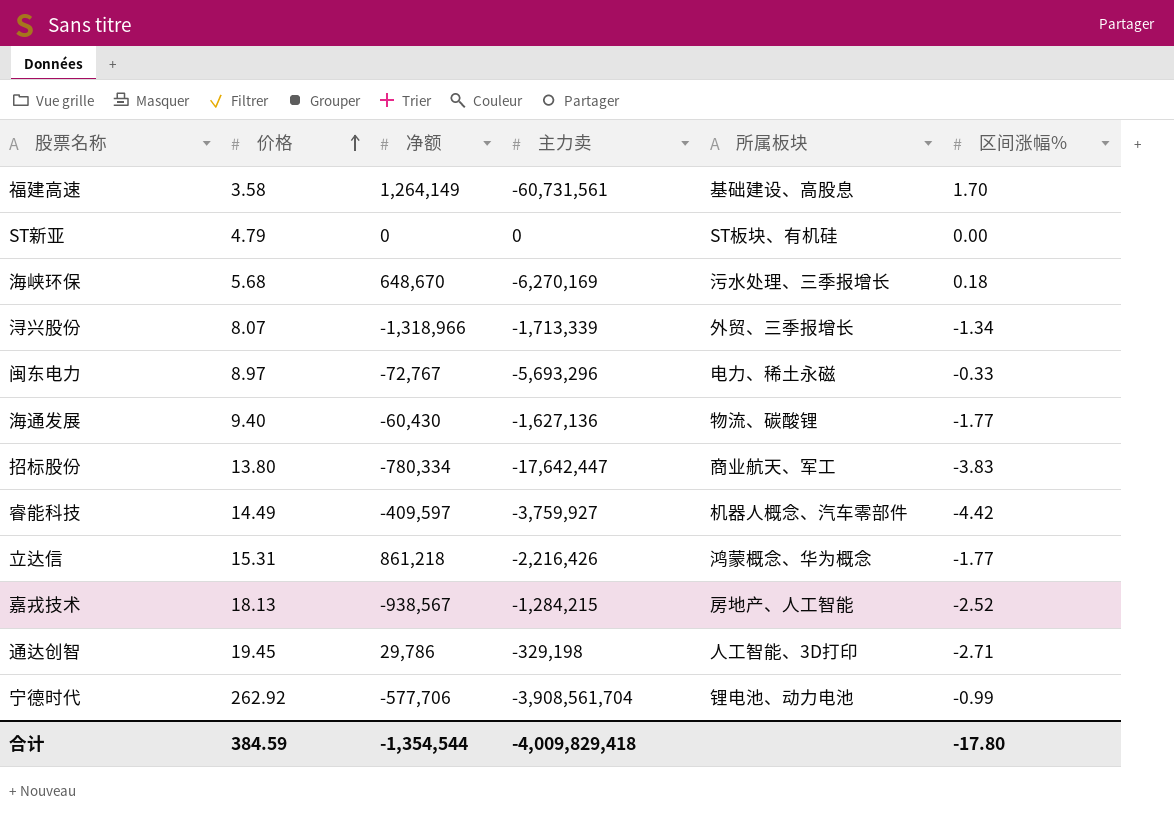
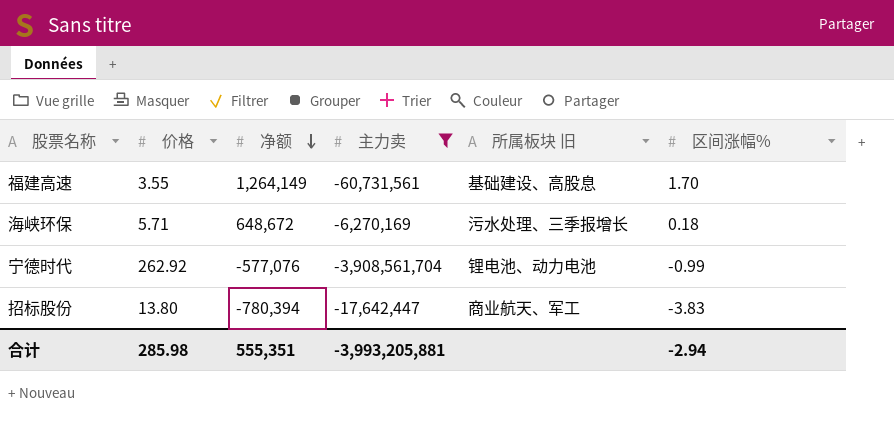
filter: none -> 主力卖 <= -6,270,169
row order: 价格 ascending -> 净额 descending
column name: 所属板块 -> 所属板块 旧
福建高速 | 价格: 3.58 -> 3.55
海峡环保 | 价格: 5.68 -> 5.71
海峡环保 | 净额: 648,670 -> 648,672
宁德时代 | 净额: -577,706 -> -577,076
招标股份 | 净额: -780,334 -> -780,394
合计 | 价格: 384.59 -> 285.98
合计 | 净额: -1,354,544 -> 555,351
合计 | 主力卖: -4,009,829,418 -> -3,993,205,881
合计 | 区间涨幅%: -17.80 -> -2.94

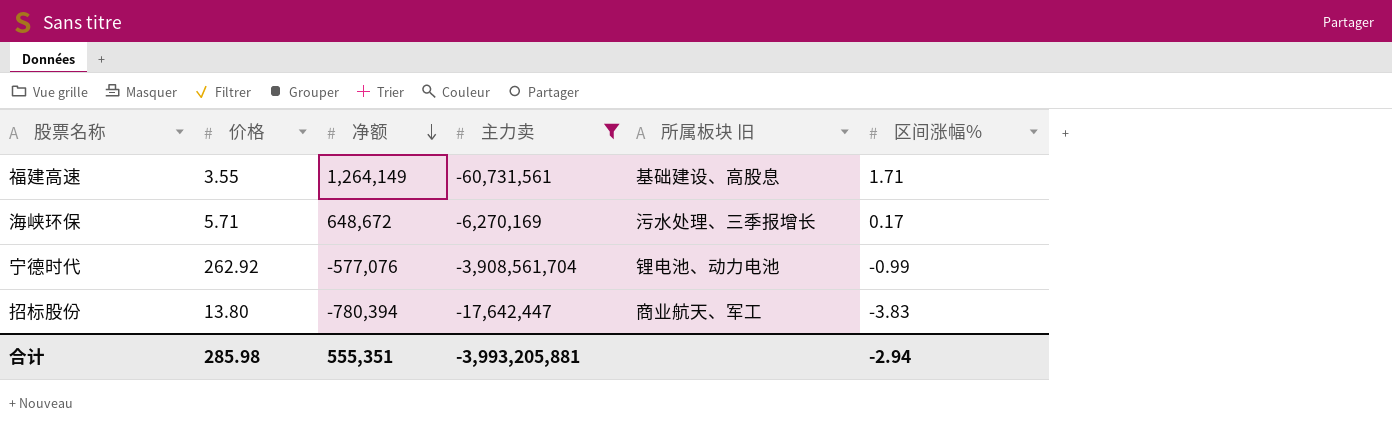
福建高速 | 区间涨幅%: 1.70 -> 1.71
海峡环保 | 区间涨幅%: 0.18 -> 0.17

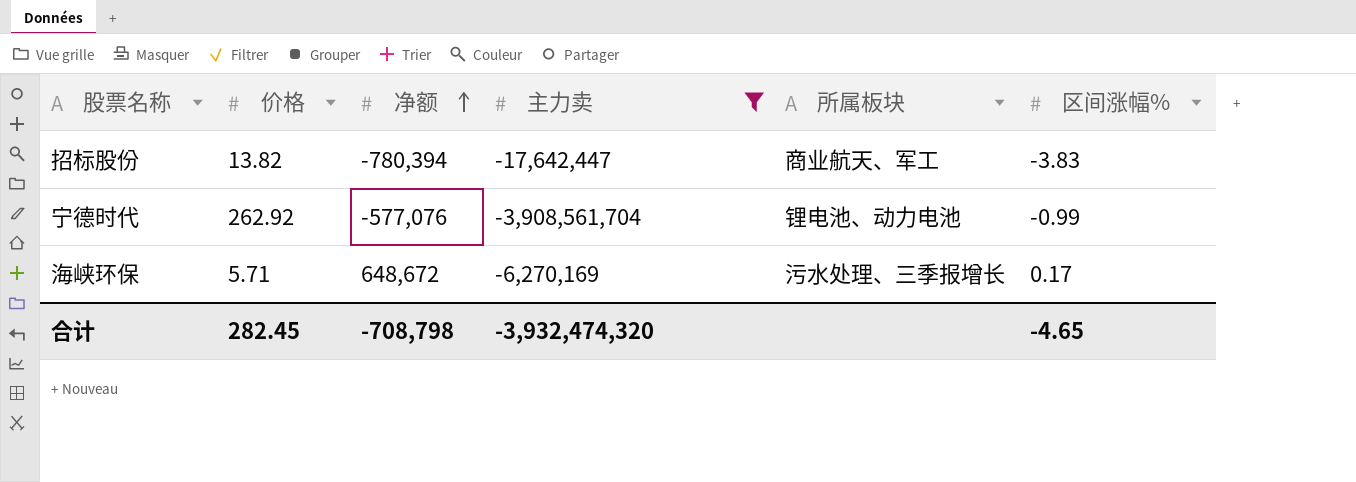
row order: 净额 descending -> 净额 ascending
column name: 所属板块 旧 -> 所属板块
row 福建高速: 3.55 | 1,264,149 | -60,731,561 | 基础建设、高股息 | 1.71 -> none
招标股份 | 价格: 13.80 -> 13.82
合计 | 价格: 285.98 -> 282.45
合计 | 净额: 555,351 -> -708,798
合计 | 主力卖: -3,993,205,881 -> -3,932,474,320
合计 | 区间涨幅%: -2.94 -> -4.65

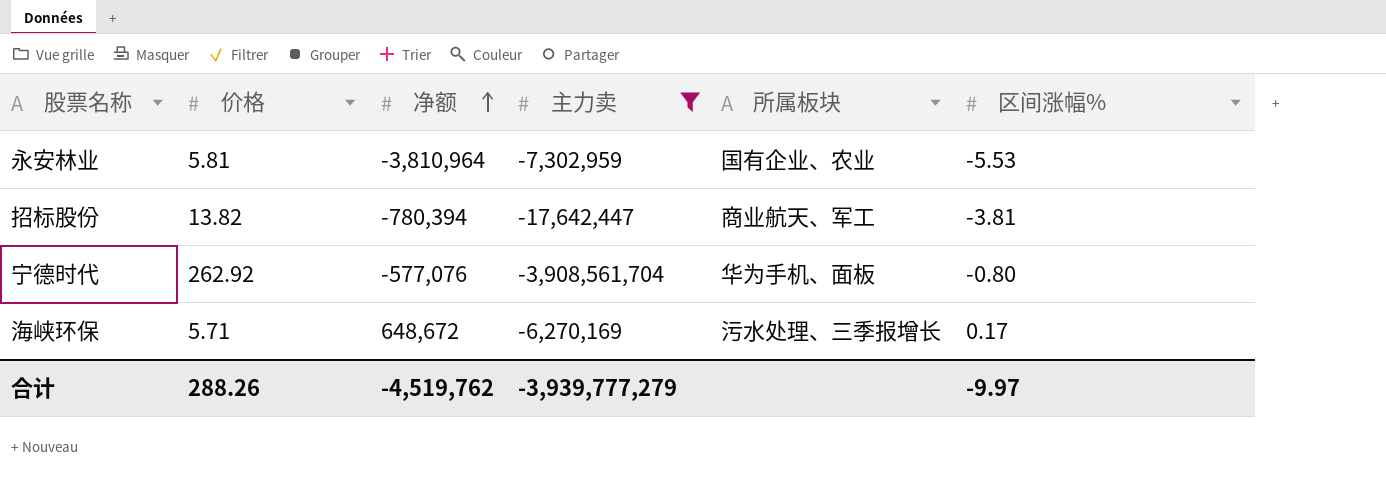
row 永安林业: none -> 5.81 | -3,810,964 | -7,302,959 | 国有企业、农业 | -5.53
招标股份 | 区间涨幅%: -3.83 -> -3.81
宁德时代 | 所属板块: 锂电池、动力电池 -> 华为手机、面板
宁德时代 | 区间涨幅%: -0.99 -> -0.80
合计 | 价格: 282.45 -> 288.26
合计 | 净额: -708,798 -> -4,519,762
合计 | 主力卖: -3,932,474,320 -> -3,939,777,279
合计 | 区间涨幅%: -4.65 -> -9.97

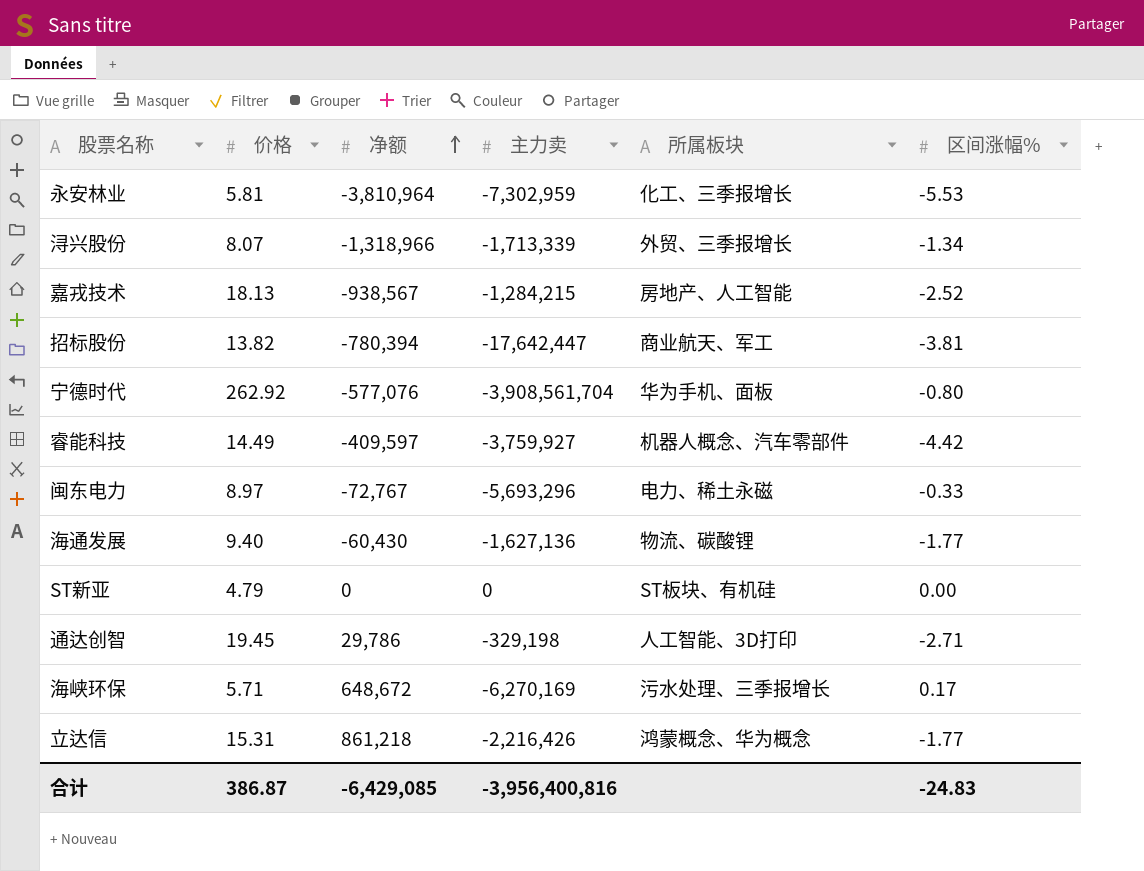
filter: 主力卖 <= -6,270,169 -> none
永安林业 | 所属板块: 国有企业、农业 -> 化工、三季报增长
合计 | 价格: 288.26 -> 386.87
合计 | 净额: -4,519,762 -> -6,429,085
合计 | 主力卖: -3,939,777,279 -> -3,956,400,816
合计 | 区间涨幅%: -9.97 -> -24.83

